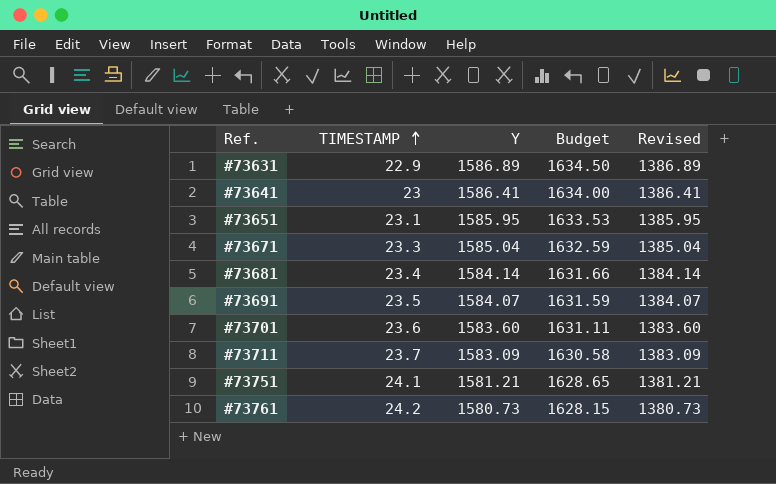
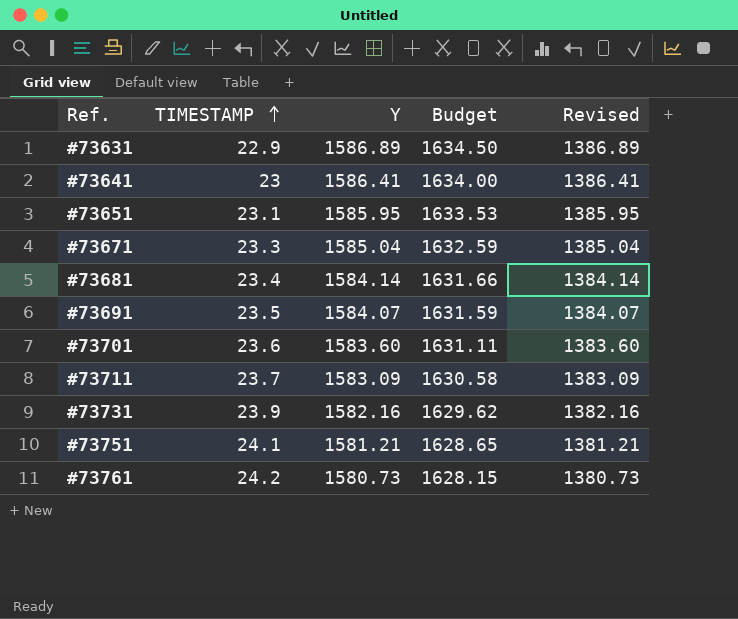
row #73731: none -> 23.9 | 1582.16 | 1629.62 | 1382.16

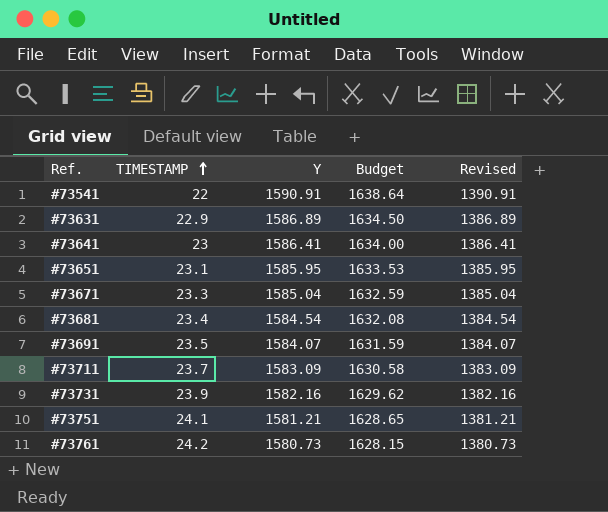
row #73701: 23.6 | 1583.60 | 1631.11 | 1383.60 -> none
row #73541: none -> 22 | 1590.91 | 1638.64 | 1390.91
#73681 | Y: 1584.14 -> 1584.54
#73681 | Budget: 1631.66 -> 1632.08
#73681 | Revised: 1384.14 -> 1384.54

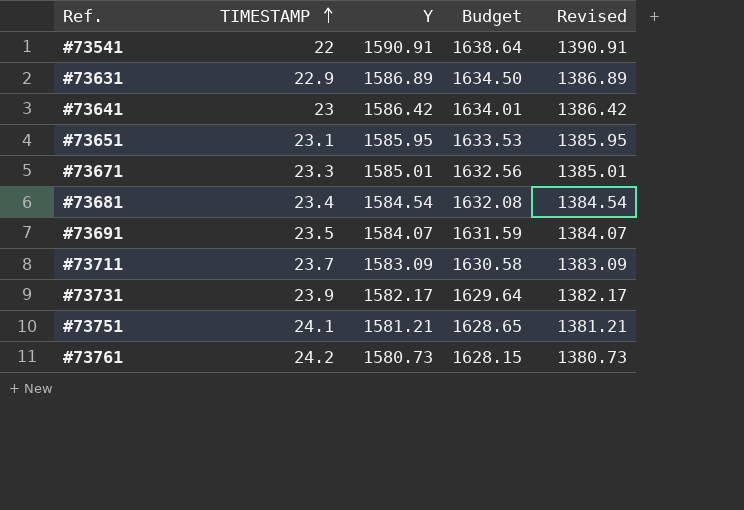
#73641 | Y: 1586.41 -> 1586.42
#73641 | Budget: 1634.00 -> 1634.01
#73641 | Revised: 1386.41 -> 1386.42
#73671 | Y: 1585.04 -> 1585.01
#73671 | Budget: 1632.59 -> 1632.56
#73671 | Revised: 1385.04 -> 1385.01
#73731 | Y: 1582.16 -> 1582.17
#73731 | Budget: 1629.62 -> 1629.64
#73731 | Revised: 1382.16 -> 1382.17

